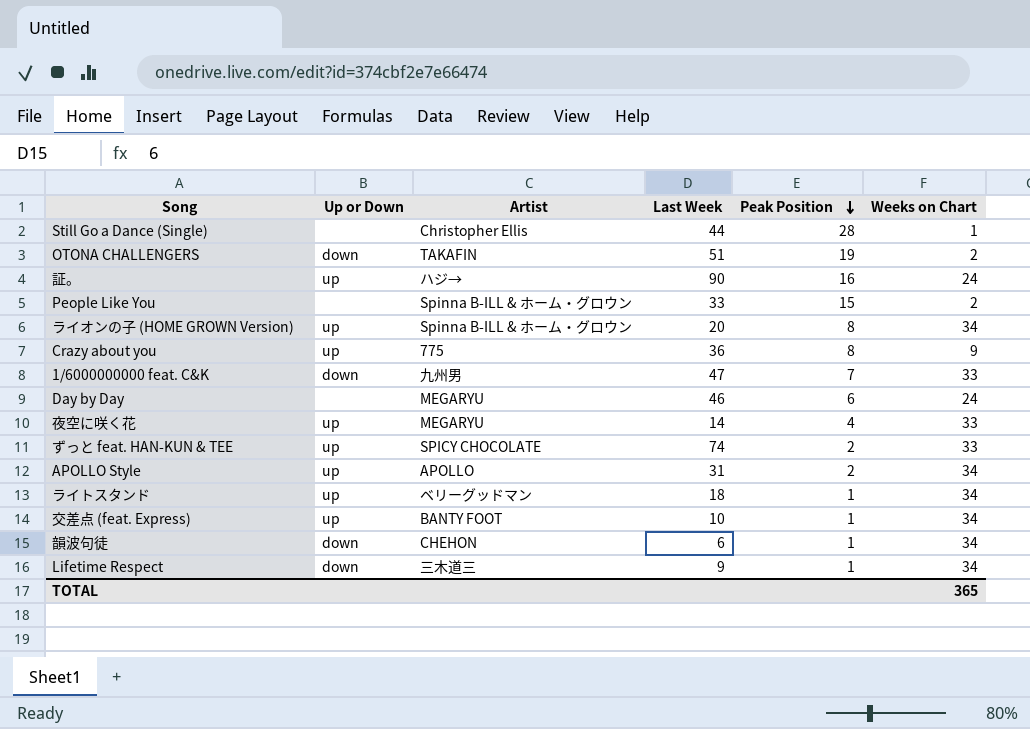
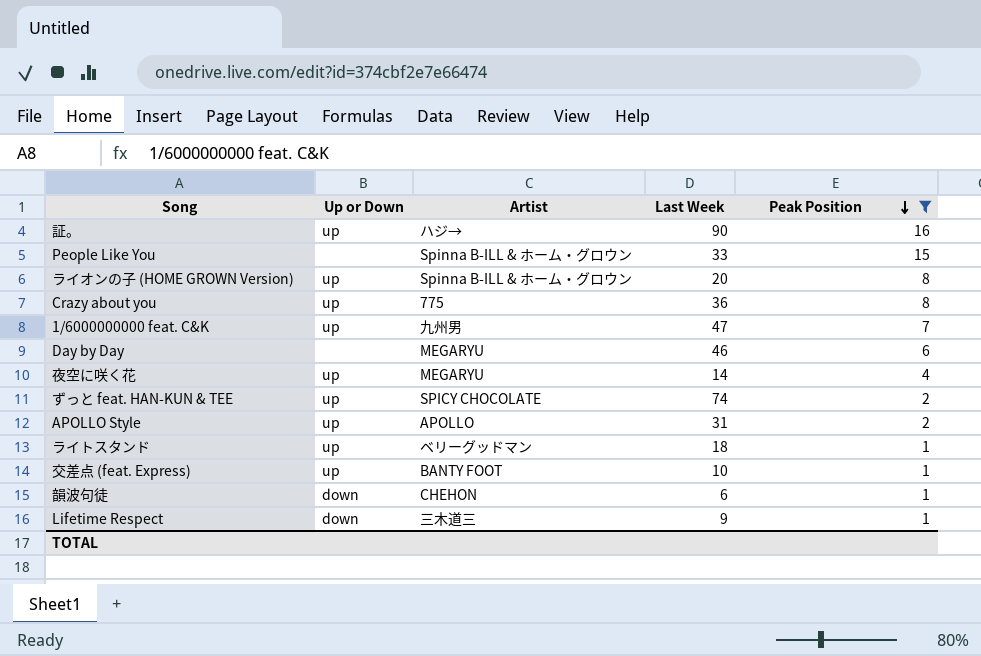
filter: none -> Peak Position <= 16
column Weeks on Chart | position: 6 -> none
1/6000000000 feat. C&K | Up or Down: down -> up

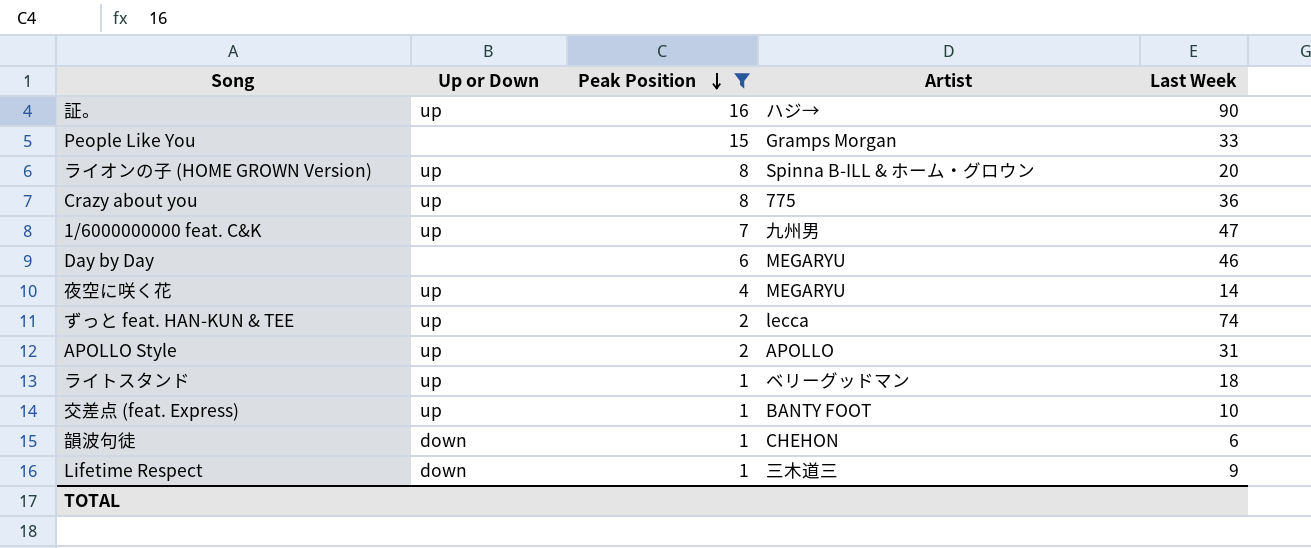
column Peak Position | position: 5 -> 3
People Like You | Artist: Spinna B-ILL & ホーム・グロウン -> Gramps Morgan
ずっと feat. HAN-KUN & TEE | Artist: SPICY CHOCOLATE -> lecca

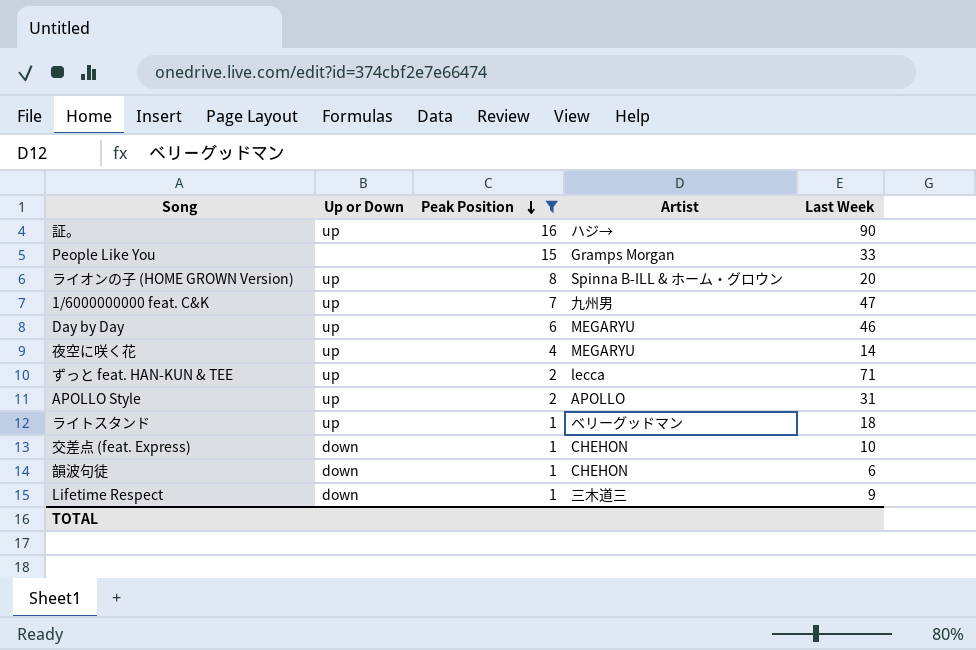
row Crazy about you: up | 8 | 775 | 36 -> none
Day by Day | Up or Down: none -> up
ずっと feat. HAN-KUN & TEE | Last Week: 74 -> 71
交差点 (feat. Express) | Up or Down: up -> down
交差点 (feat. Express) | Artist: BANTY FOOT -> CHEHON

